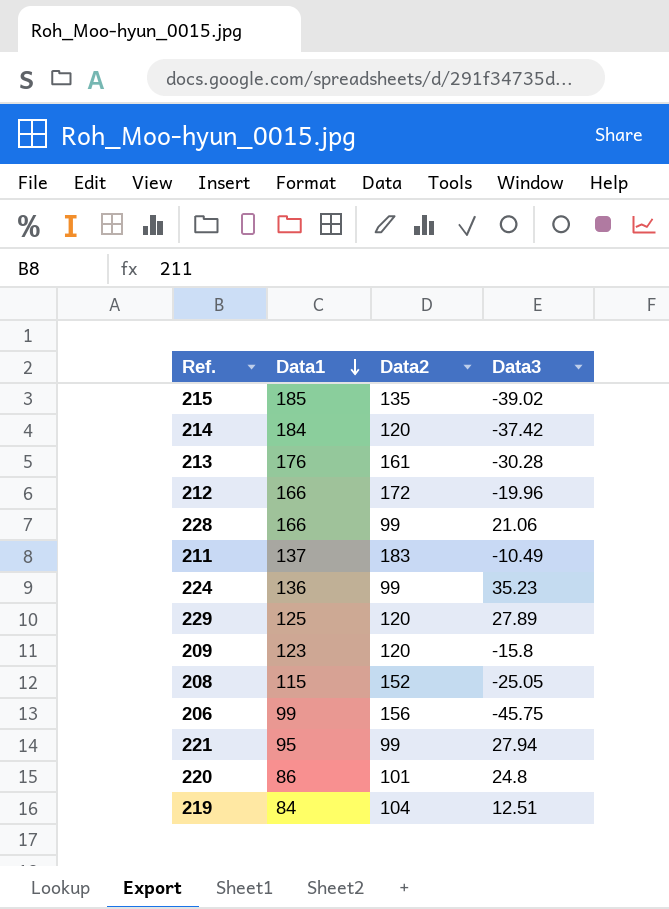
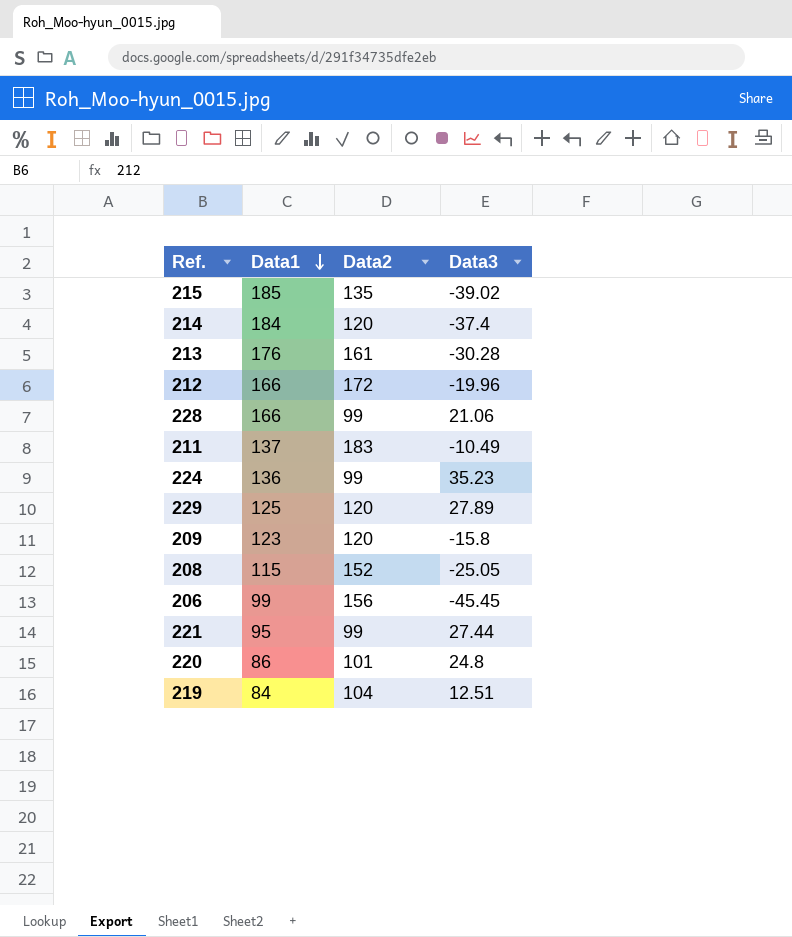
214 | Data3: -37.42 -> -37.4
206 | Data3: -45.75 -> -45.45
221 | Data3: 27.94 -> 27.44

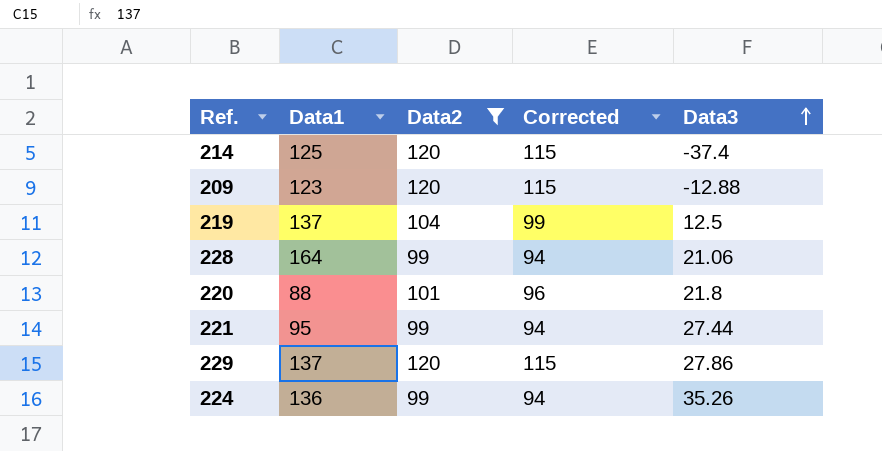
filter: none -> Data2 <= 120
row order: Data1 descending -> Data3 ascending
column Corrected | formula: none -> [Data2] - 5
214 | Data1: 184 -> 125
209 | Data3: -15.8 -> -12.88
219 | Data1: 84 -> 137
219 | Data3: 12.51 -> 12.5
228 | Data1: 166 -> 164
220 | Data1: 86 -> 88
220 | Data3: 24.8 -> 21.8
229 | Data1: 125 -> 137
229 | Data3: 27.89 -> 27.86
224 | Data3: 35.23 -> 35.26

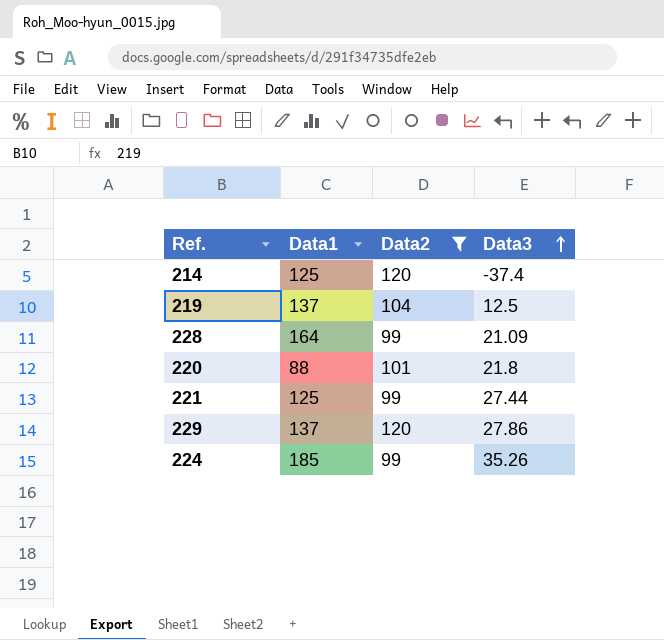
column Corrected | formula: [Data2] - 5 -> none
row 209: 123 | 120 | 115 | -12.88 -> none
228 | Data3: 21.06 -> 21.09
221 | Data1: 95 -> 125
224 | Data1: 136 -> 185

